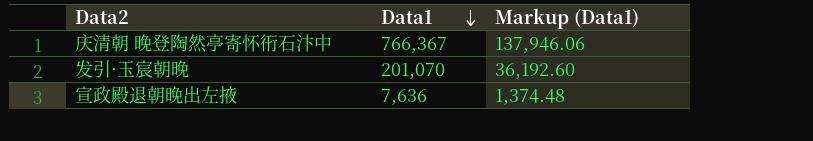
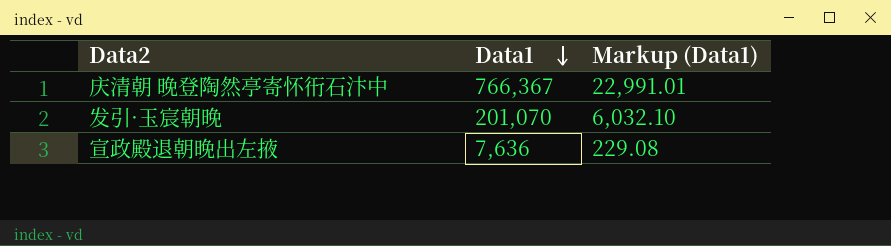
column Markup (Data1) | formula: [Data1] * 0.18 -> [Data1] * 0.03

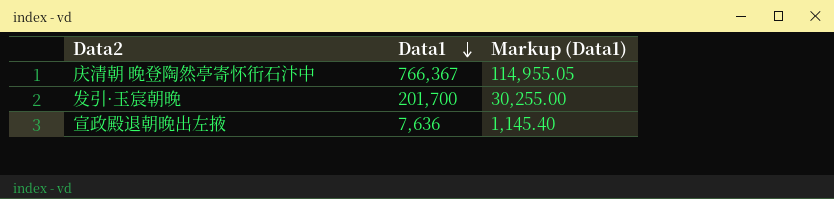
column Markup (Data1) | formula: [Data1] * 0.03 -> [Data1] * 0.15
发引·玉宸朝晚 | Data1: 201,070 -> 201,700

